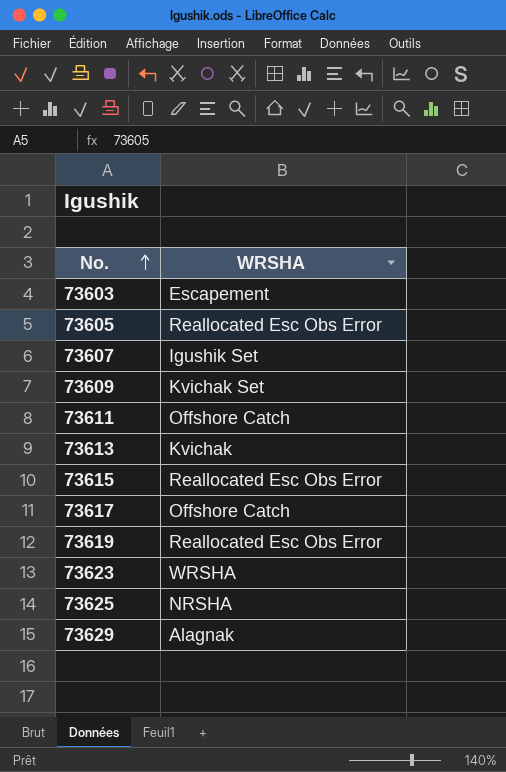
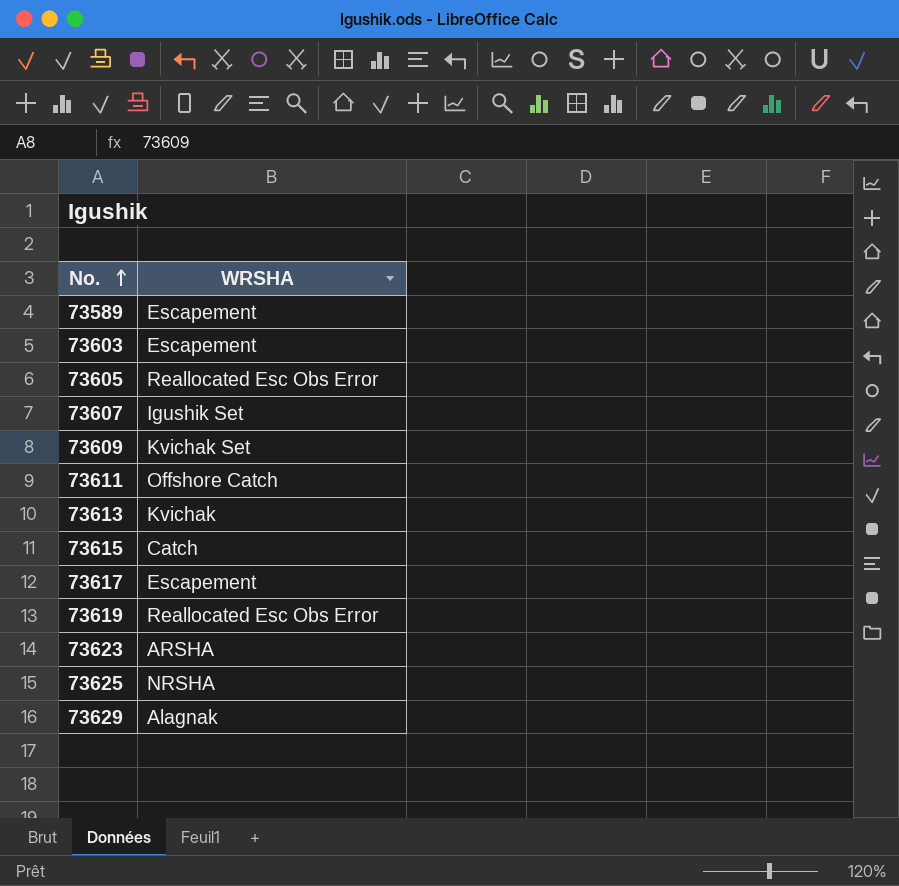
row 73589: none -> Escapement
73615 | WRSHA: Reallocated Esc Obs Error -> Catch
73617 | WRSHA: Offshore Catch -> Escapement
73623 | WRSHA: WRSHA -> ARSHA

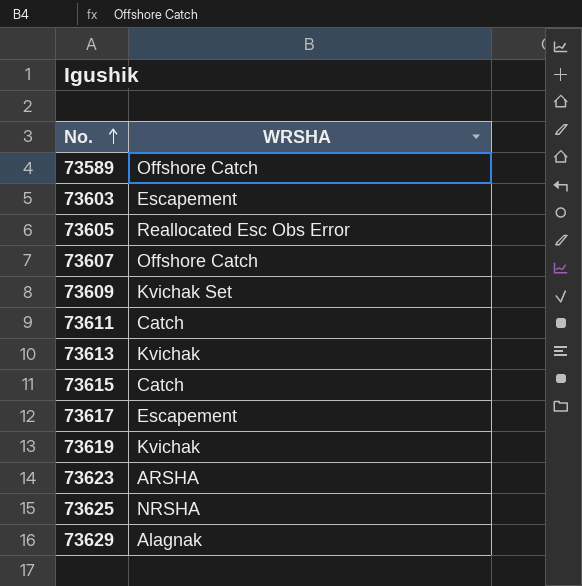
73589 | WRSHA: Escapement -> Offshore Catch
73607 | WRSHA: Igushik Set -> Offshore Catch
73611 | WRSHA: Offshore Catch -> Catch
73619 | WRSHA: Reallocated Esc Obs Error -> Kvichak

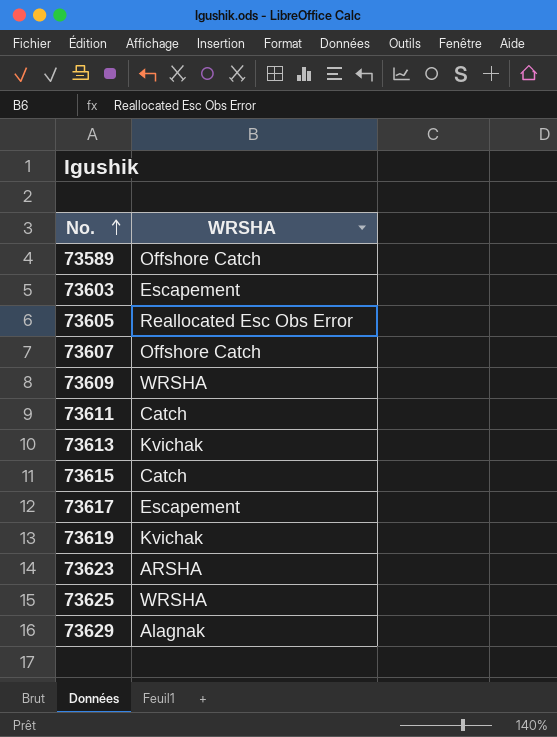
73609 | WRSHA: Kvichak Set -> WRSHA
73625 | WRSHA: NRSHA -> WRSHA

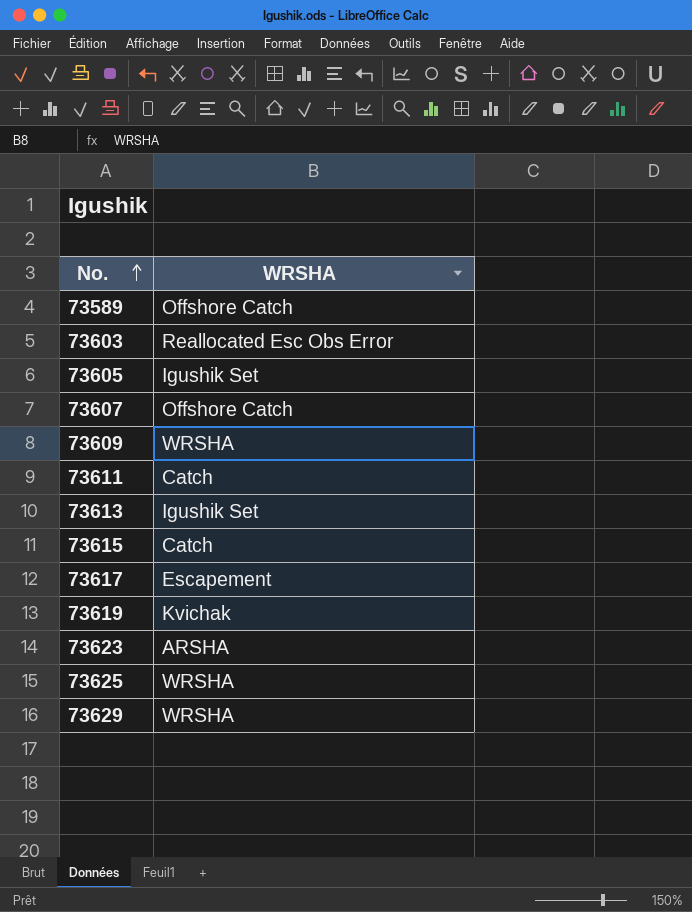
73603 | WRSHA: Escapement -> Reallocated Esc Obs Error
73605 | WRSHA: Reallocated Esc Obs Error -> Igushik Set
73613 | WRSHA: Kvichak -> Igushik Set
73629 | WRSHA: Alagnak -> WRSHA

